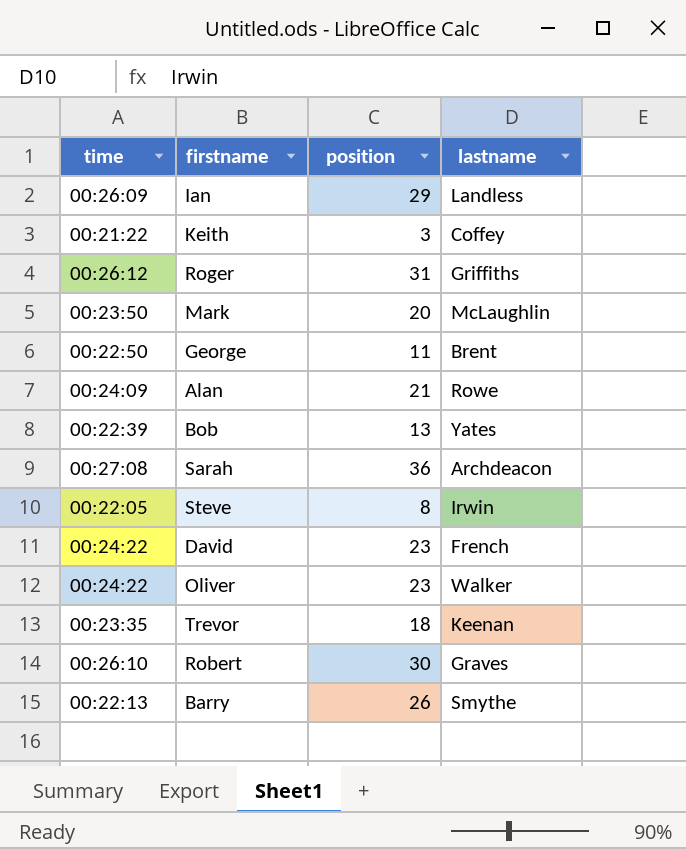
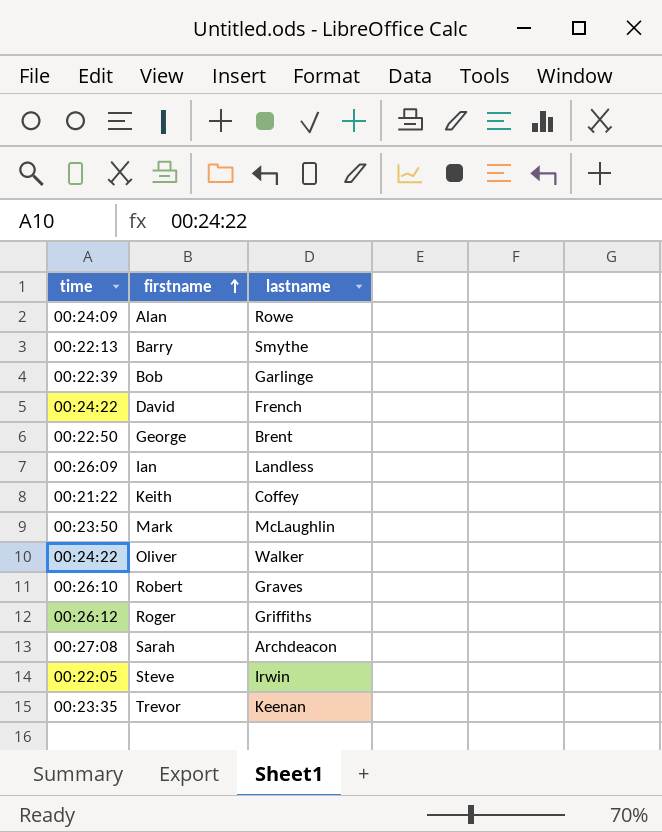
row order: none -> firstname ascending
column position | position: 3 -> none
Bob | lastname: Yates -> Garlinge

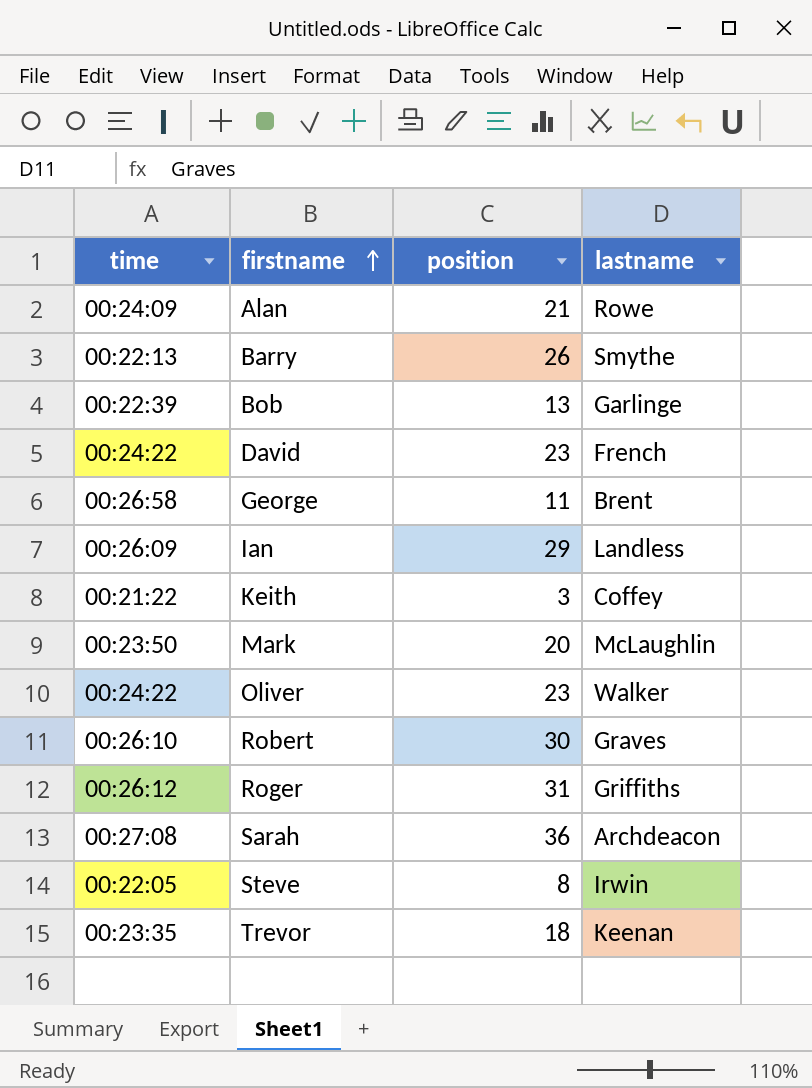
column position | position: none -> 3
George | time: 00:22:50 -> 00:26:58

